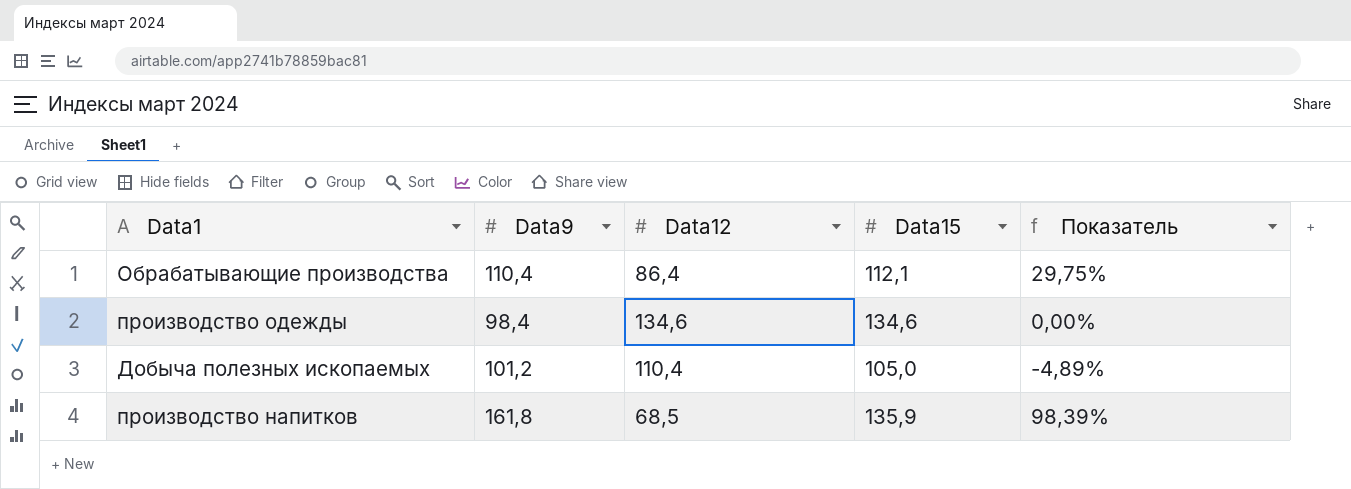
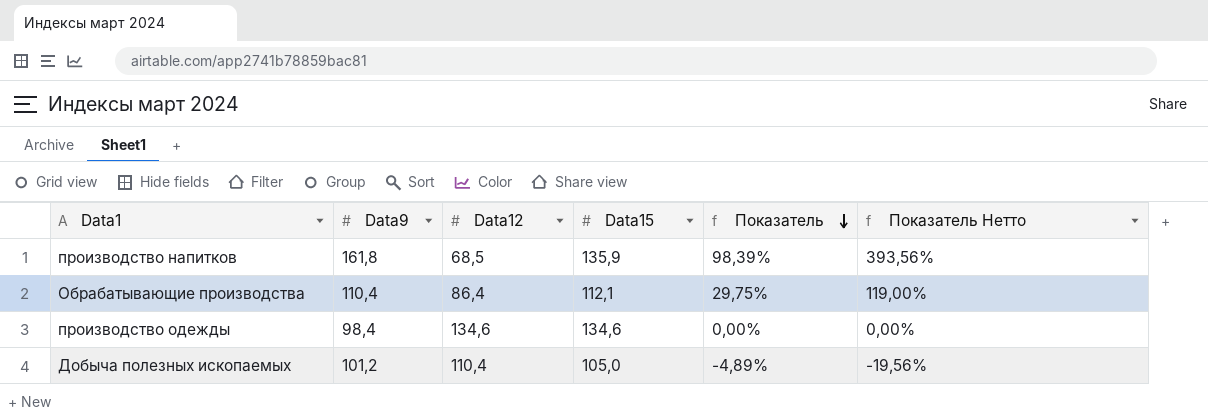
row order: none -> Показатель descending
column Показатель Нетто | formula: none -> [Показатель] * 4

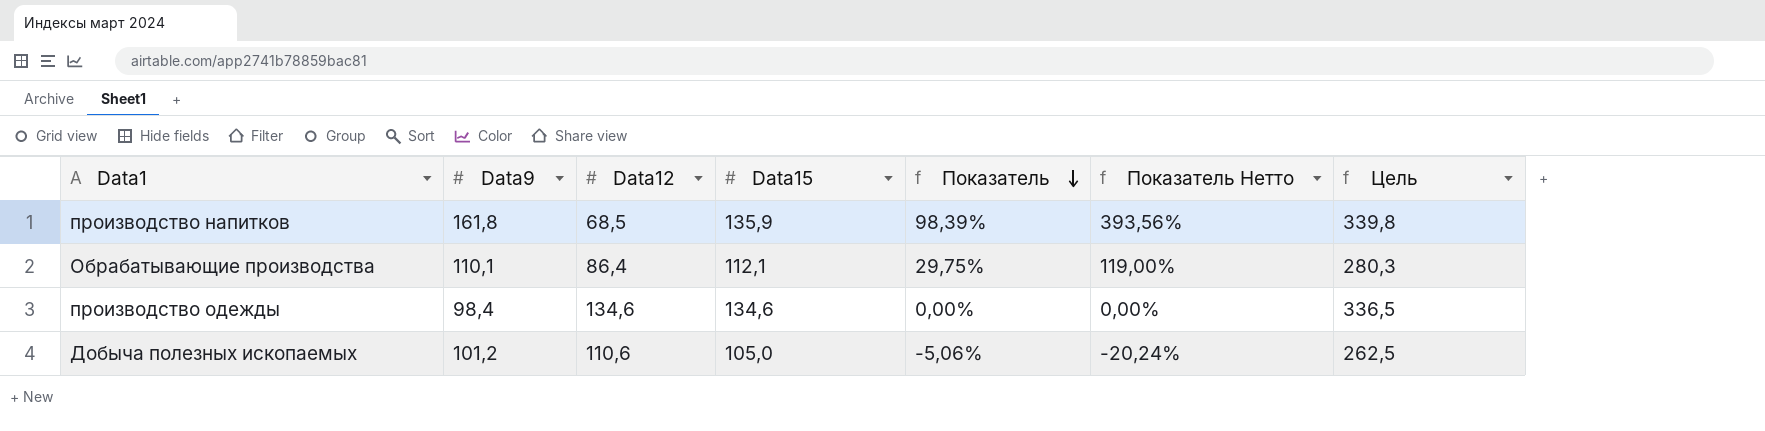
column Цель | formula: none -> [Data15] * 2,5
Обрабатывающие производства | Data9: 110,4 -> 110,1
Добыча полезных ископаемых | Data12: 110,4 -> 110,6
Добыча полезных ископаемых | Показатель: -4,89% -> -5,06%
Добыча полезных ископаемых | Показатель Нетто: -19,56% -> -20,24%

